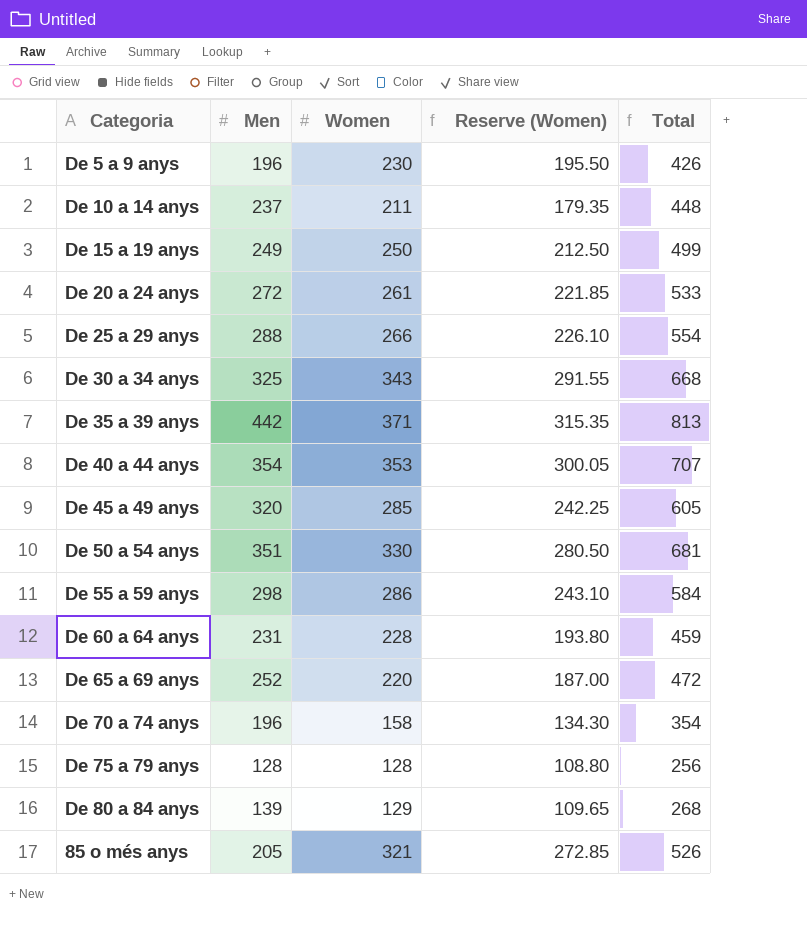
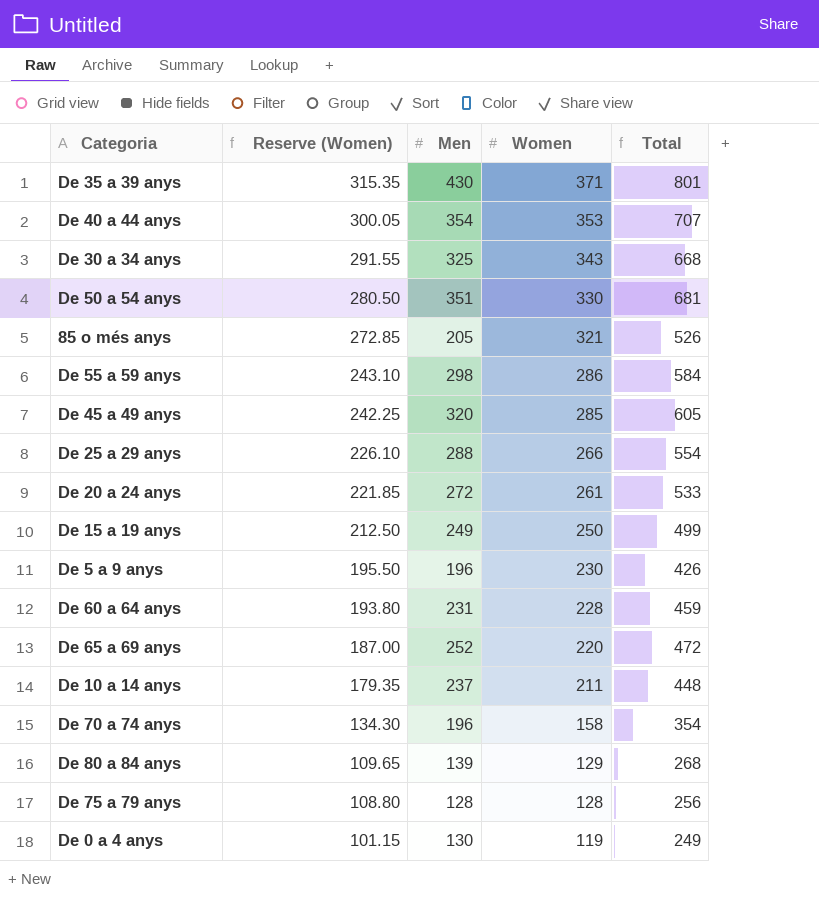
row order: none -> Reserve (Women) descending
column Reserve (Women) | position: 4 -> 2
De 35 a 39 anys | Men: 442 -> 430
De 35 a 39 anys | Total: 813 -> 801
row De 0 a 4 anys: none -> 101.15 | 130 | 119 | 249

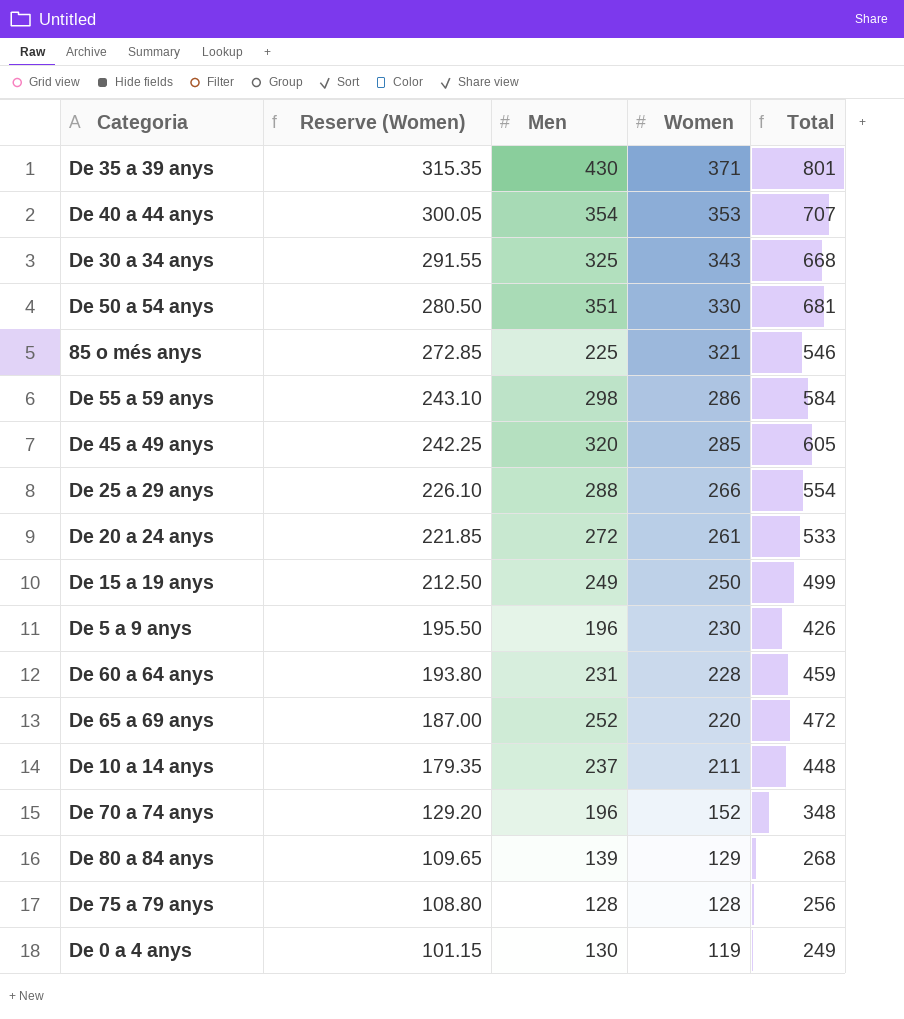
85 o més anys | Men: 205 -> 225
85 o més anys | Total: 526 -> 546
De 70 a 74 anys | Reserve (Women): 134.30 -> 129.20
De 70 a 74 anys | Women: 158 -> 152
De 70 a 74 anys | Total: 354 -> 348

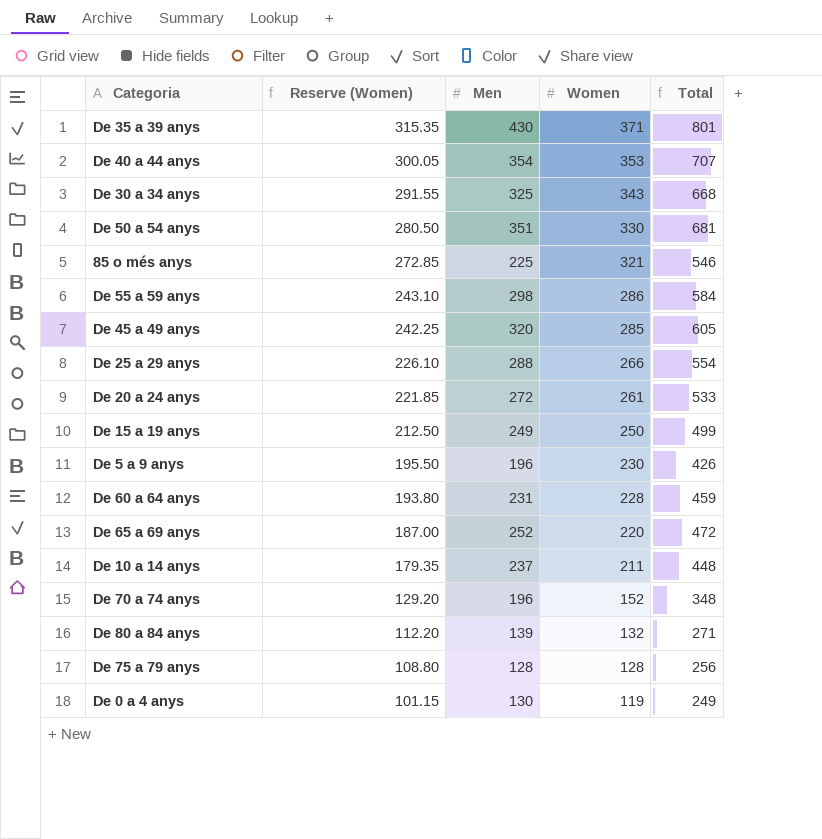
De 80 a 84 anys | Reserve (Women): 109.65 -> 112.20
De 80 a 84 anys | Women: 129 -> 132
De 80 a 84 anys | Total: 268 -> 271

